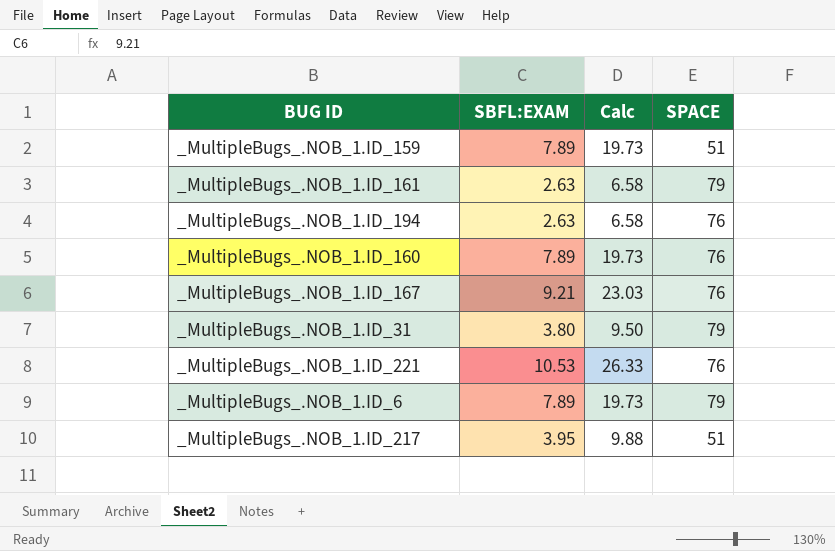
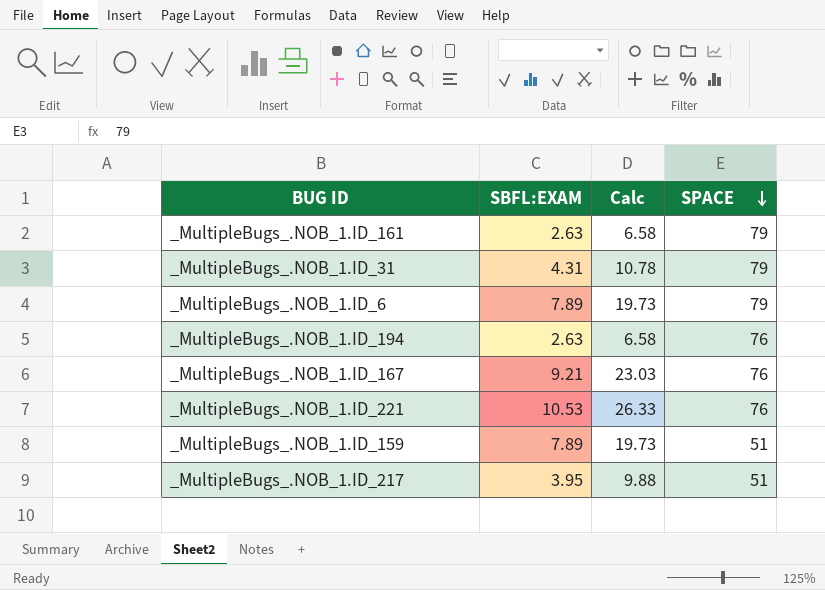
row order: none -> SPACE descending
row _MultipleBugs_.NOB_1.ID_160: 7.89 | 19.73 | 76 -> none
_MultipleBugs_.NOB_1.ID_31 | SBFL:EXAM: 3.80 -> 4.31
_MultipleBugs_.NOB_1.ID_31 | Calc: 9.50 -> 10.78

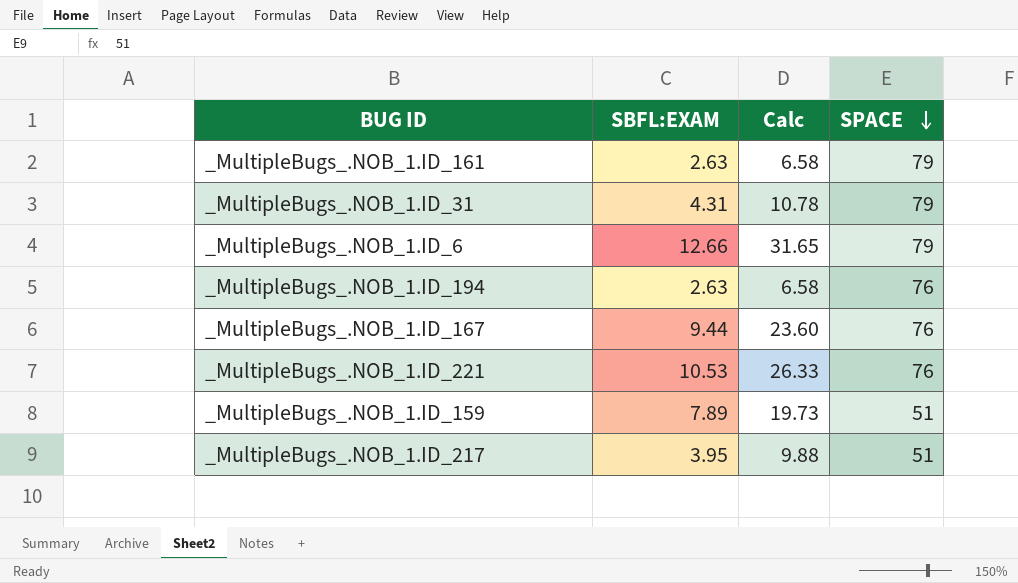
_MultipleBugs_.NOB_1.ID_6 | SBFL:EXAM: 7.89 -> 12.66
_MultipleBugs_.NOB_1.ID_6 | Calc: 19.73 -> 31.65
_MultipleBugs_.NOB_1.ID_167 | SBFL:EXAM: 9.21 -> 9.44
_MultipleBugs_.NOB_1.ID_167 | Calc: 23.03 -> 23.60

